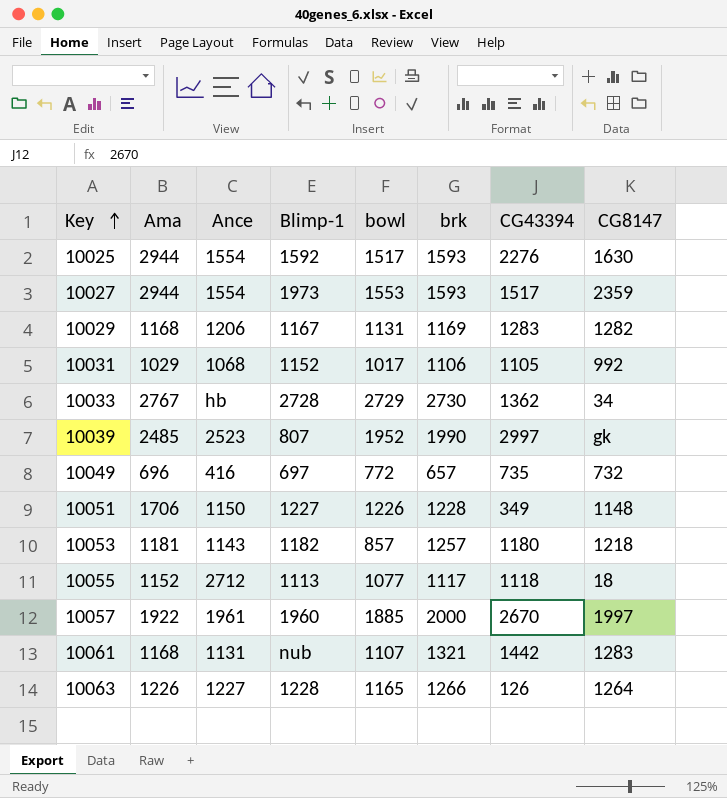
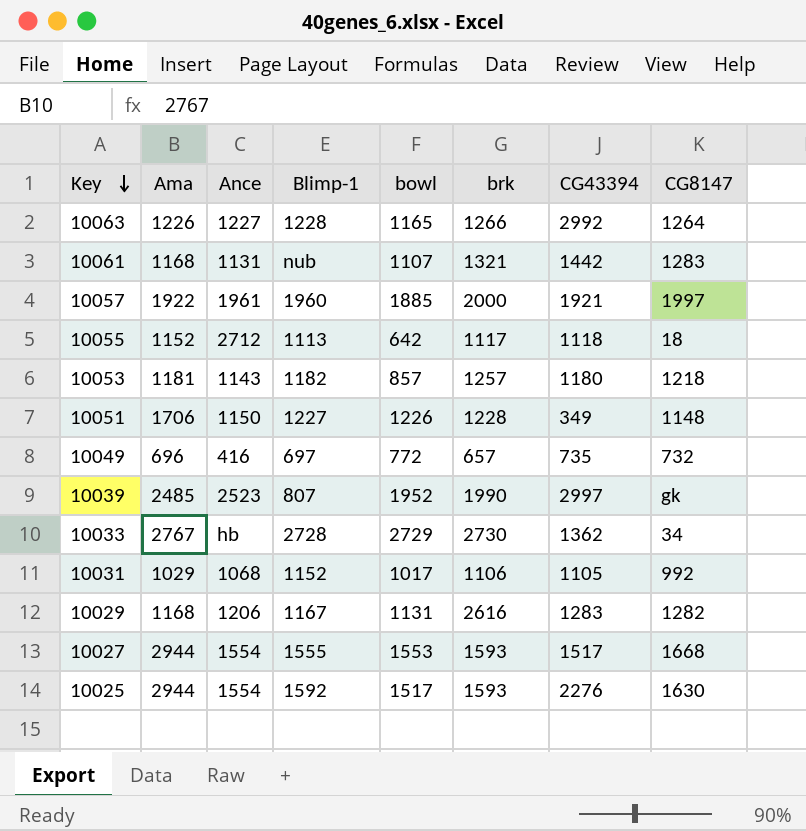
row order: Key ascending -> Key descending
10063 | CG43394: 126 -> 2992
10057 | CG43394: 2670 -> 1921
10055 | bowl: 1077 -> 642
10029 | brk: 1169 -> 2616
10027 | Blimp-1: 1973 -> 1555
10027 | CG8147: 2359 -> 1668

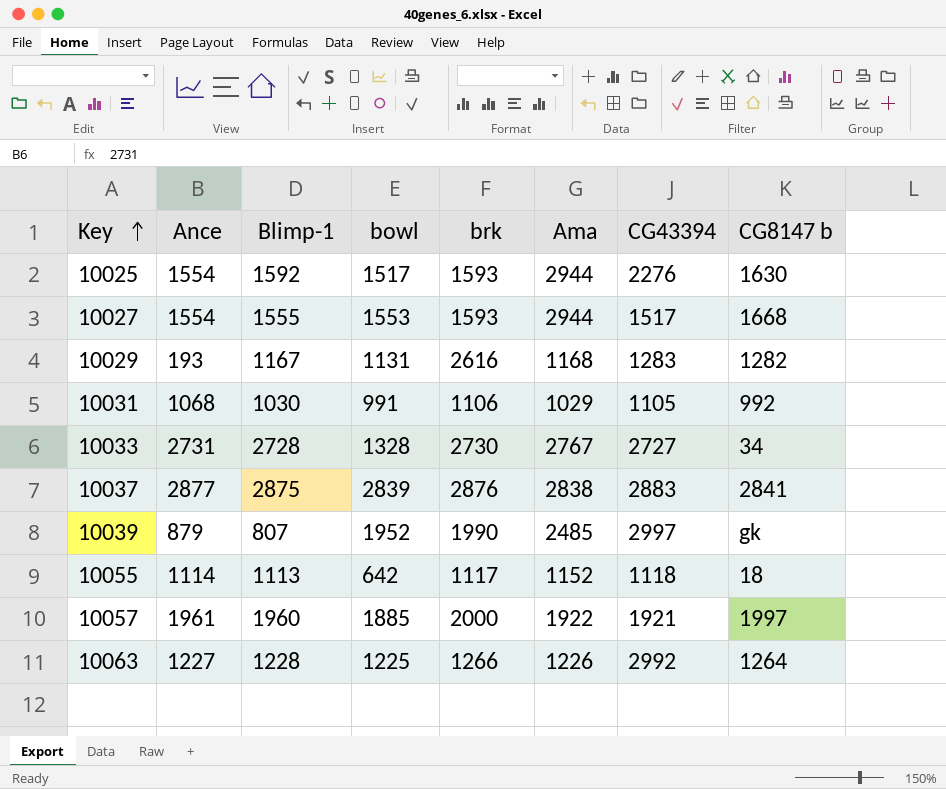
row order: Key descending -> Key ascending
column Ama | position: 2 -> 6
column name: CG8147 -> CG8147 b
row 10061: 1168 | 1131 | nub | 1107 | 1321 | 1442 | 1283 -> none
row 10053: 1181 | 1143 | 1182 | 857 | 1257 | 1180 | 1218 -> none
row 10051: 1706 | 1150 | 1227 | 1226 | 1228 | 349 | 1148 -> none
row 10049: 696 | 416 | 697 | 772 | 657 | 735 | 732 -> none
10029 | Ance: 1206 -> 193
10031 | Blimp-1: 1152 -> 1030
10031 | bowl: 1017 -> 991
10033 | Ance: hb -> 2731
10033 | bowl: 2729 -> 1328
10033 | CG43394: 1362 -> 2727
row 10037: none -> 2877 | 2875 | 2839 | 2876 | 2838 | 2883 | 2841
10039 | Ance: 2523 -> 879
10055 | Ance: 2712 -> 1114
10063 | bowl: 1165 -> 1225

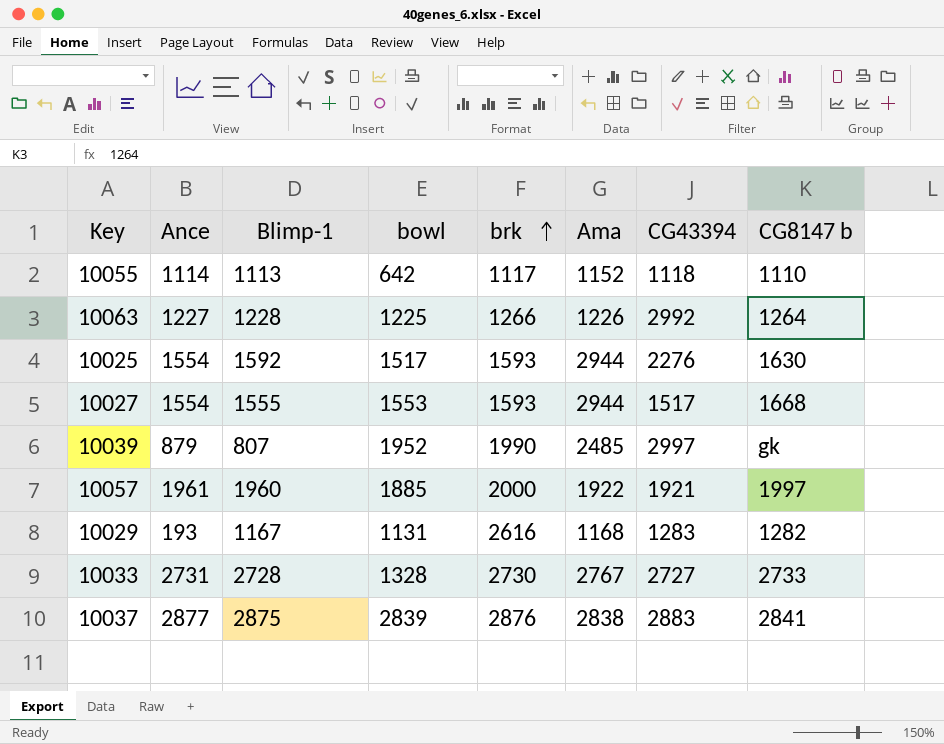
row order: Key ascending -> brk ascending
row 10031: 1068 | 1030 | 991 | 1106 | 1029 | 1105 | 992 -> none
10055 | CG8147 b: 18 -> 1110
10033 | CG8147 b: 34 -> 2733

